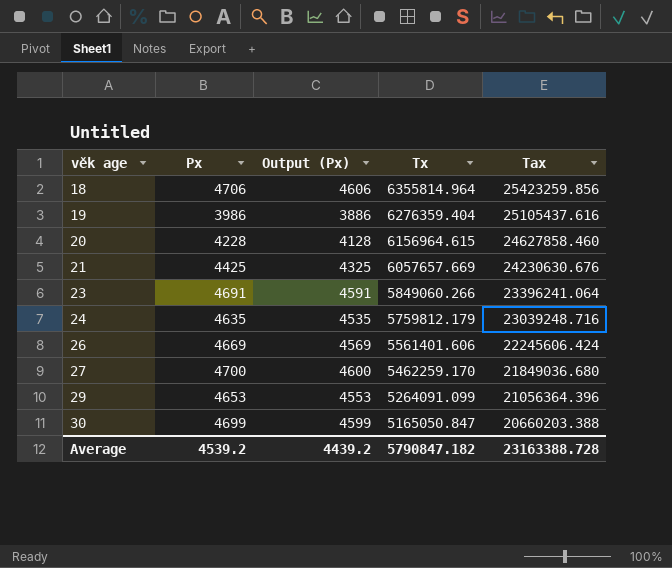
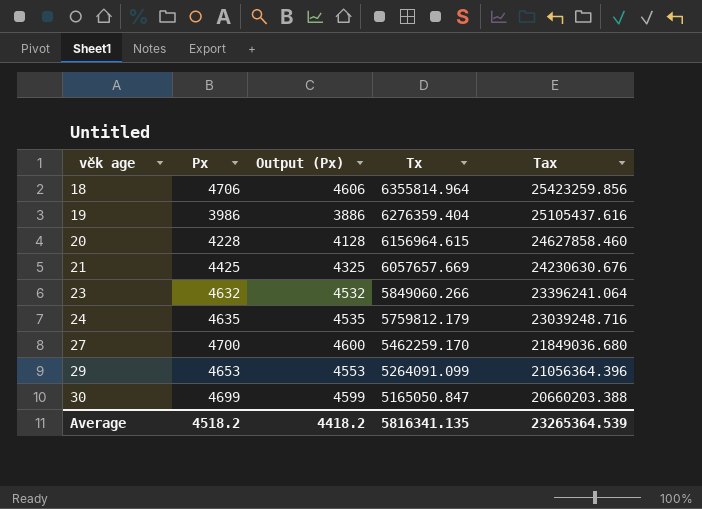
row 26: 4669 | 4569 | 5561401.606 | 22245606.424 -> none
23 | Px: 4691 -> 4632
23 | Output (Px): 4591 -> 4532
Average | Px: 4539.2 -> 4518.2
Average | Output (Px): 4439.2 -> 4418.2
Average | Tx: 5790847.182 -> 5816341.135
Average | Tax: 23163388.728 -> 23265364.539

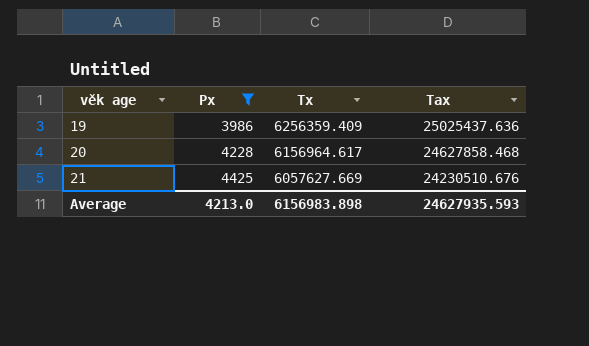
filter: none -> Px <= 4425
column Output (Px) | formula: [Px] - 100 -> none
19 | Tx: 6276359.404 -> 6256359.409
19 | Tax: 25105437.616 -> 25025437.636
20 | Tx: 6156964.615 -> 6156964.617
20 | Tax: 24627858.460 -> 24627858.468
21 | Tx: 6057657.669 -> 6057627.669
21 | Tax: 24230630.676 -> 24230510.676
Average | Px: 4518.2 -> 4213.0
Average | Tx: 5816341.135 -> 6156983.898
Average | Tax: 23265364.539 -> 24627935.593

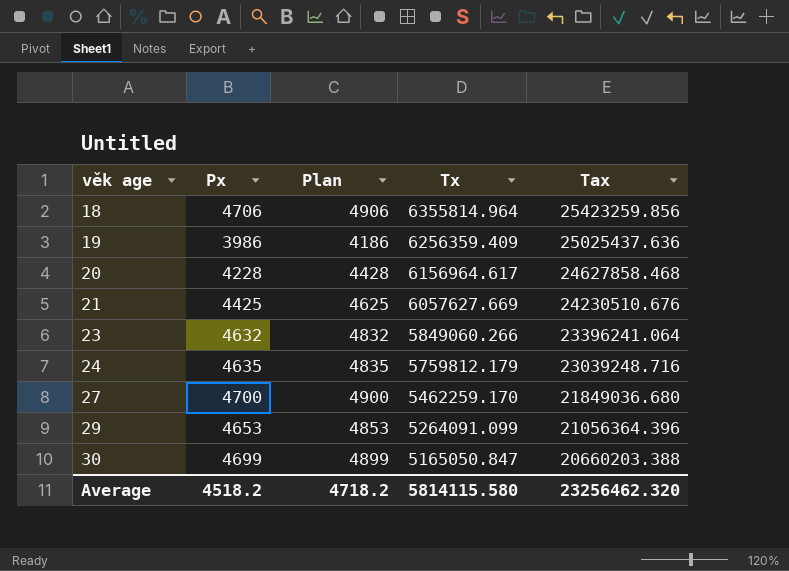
filter: Px <= 4425 -> none
column Plan | formula: none -> [Px] + 200
Average | Px: 4213.0 -> 4518.2
Average | Tx: 6156983.898 -> 5814115.580
Average | Tax: 24627935.593 -> 23256462.320

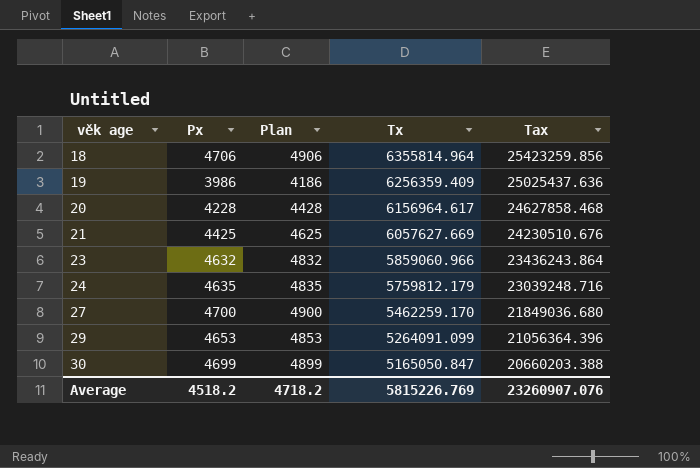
23 | Tx: 5849060.266 -> 5859060.966
23 | Tax: 23396241.064 -> 23436243.864
Average | Tx: 5814115.580 -> 5815226.769
Average | Tax: 23256462.320 -> 23260907.076

